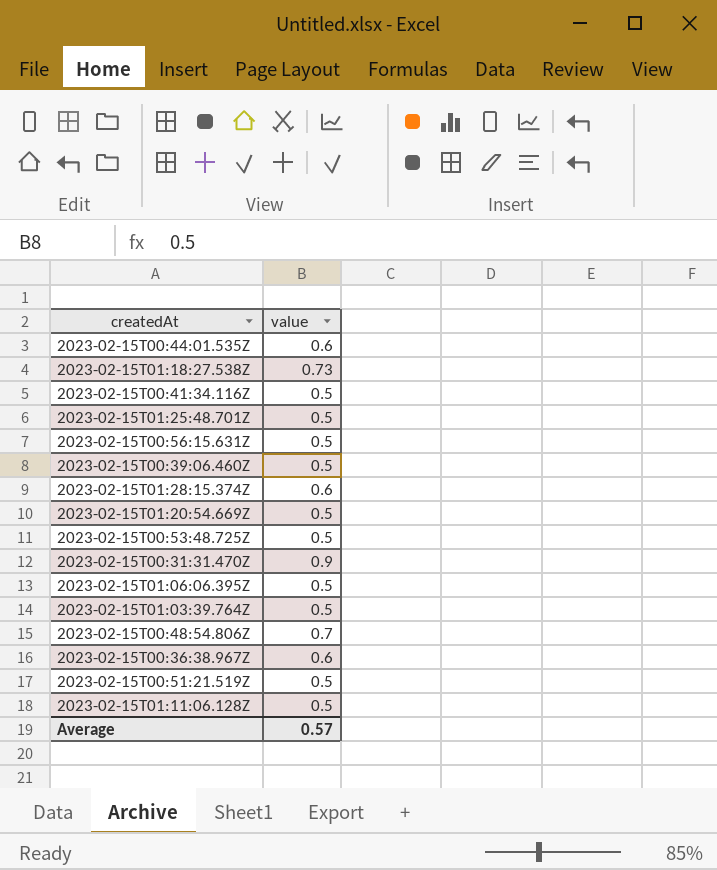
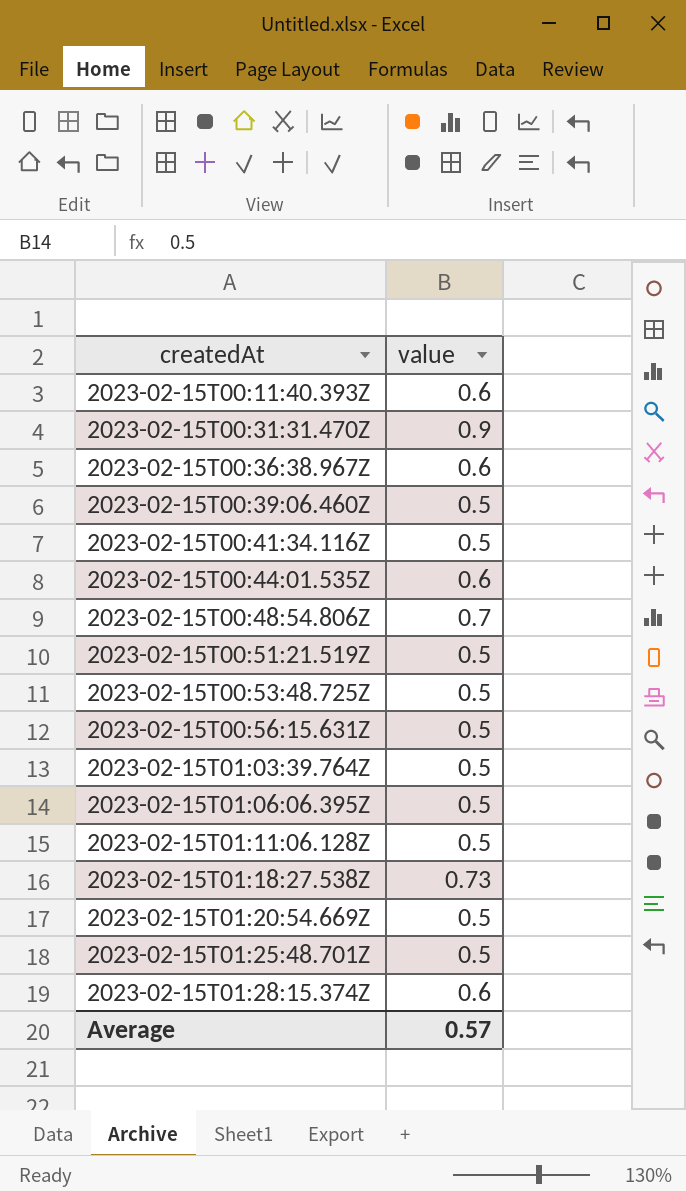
row order: none -> createdAt ascending
row 2023-02-15T00:11:40.393Z: none -> 0.6

